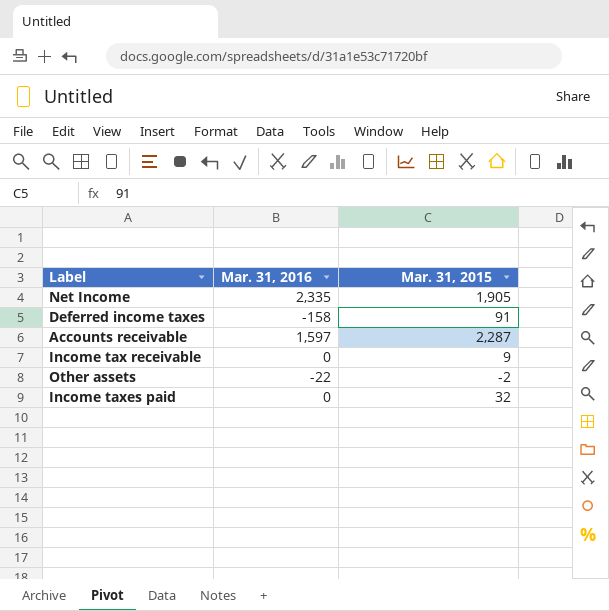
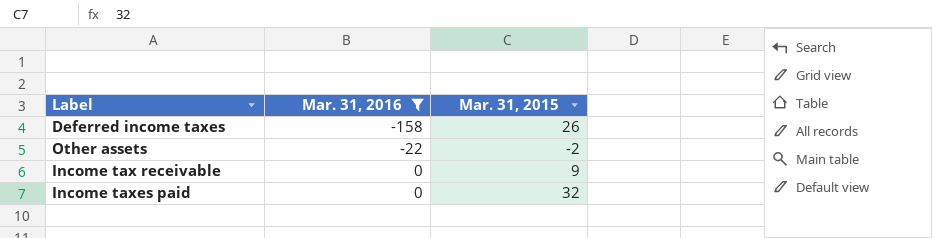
filter: none -> Mar. 31, 2016 <= 0
row order: none -> Mar. 31, 2016 ascending
Deferred income taxes | Mar. 31, 2015: 91 -> 26

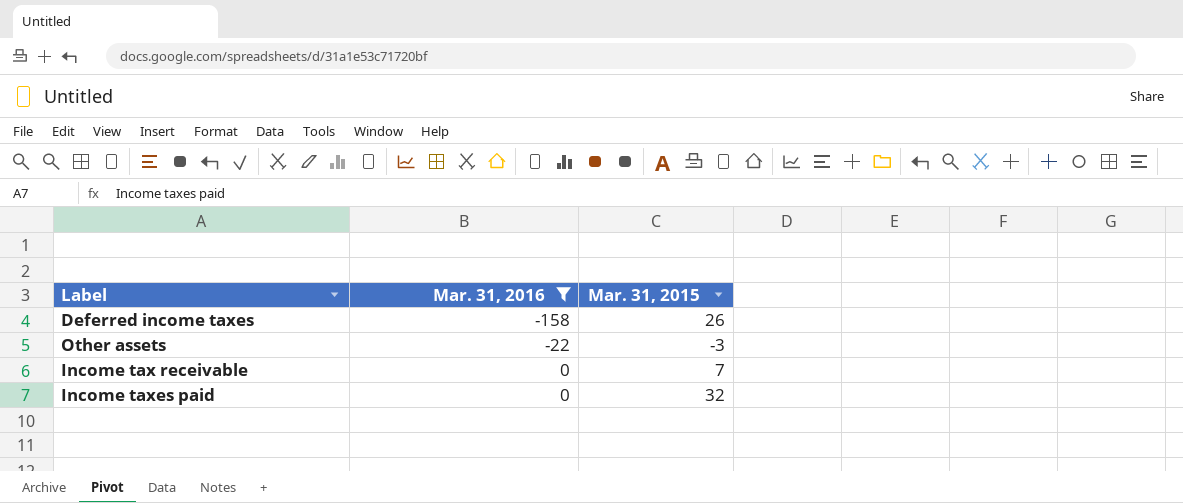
Other assets | Mar. 31, 2015: -2 -> -3
Income tax receivable | Mar. 31, 2015: 9 -> 7

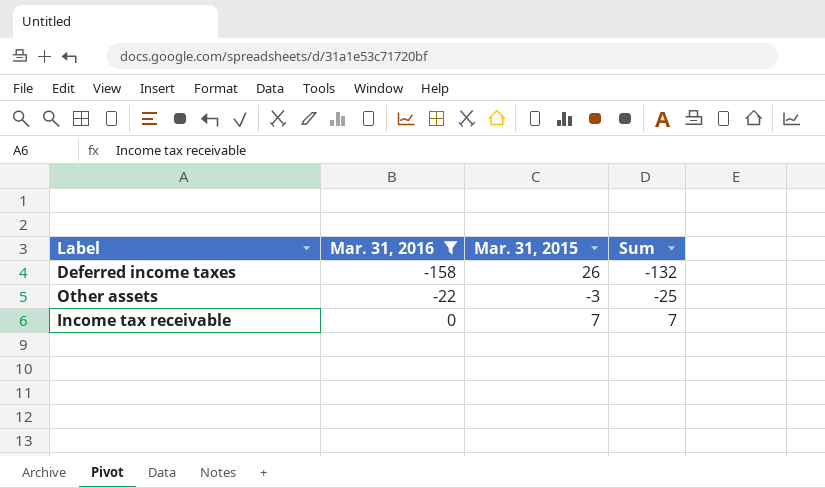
column Sum | formula: none -> [Mar. 31, 2016] + [Mar. 31, 2015]
row Income taxes paid: 0 | 32 -> none

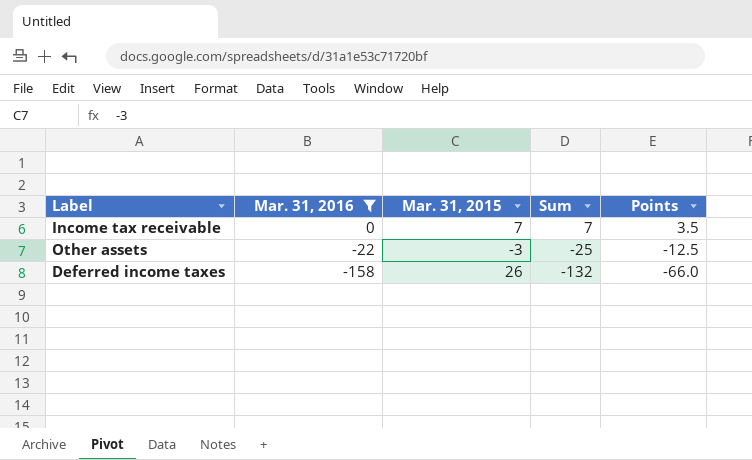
row order: Mar. 31, 2016 ascending -> Mar. 31, 2016 descending
column Points | formula: none -> [Sum] * 0.5

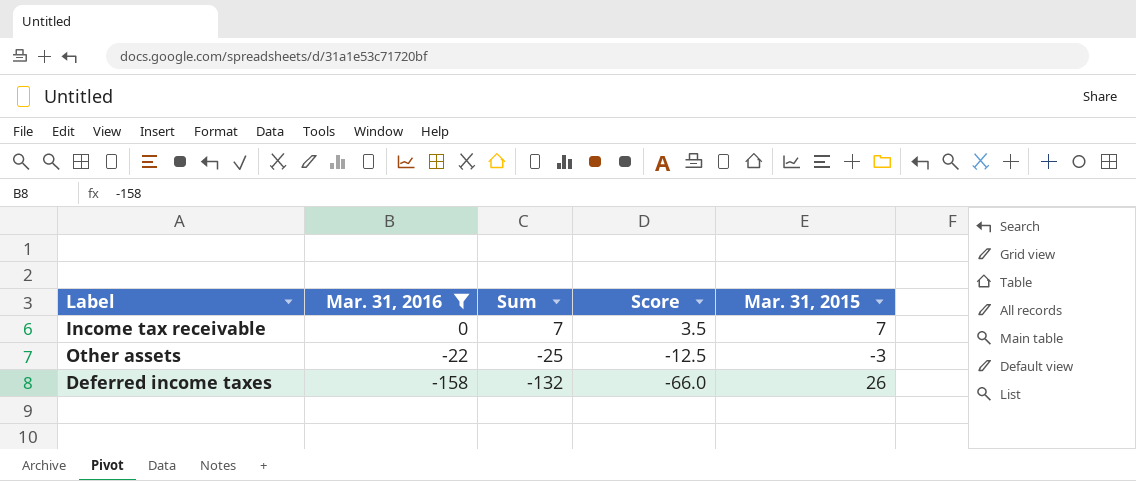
column name: Points -> Score
column Mar. 31, 2015 | position: 3 -> 5

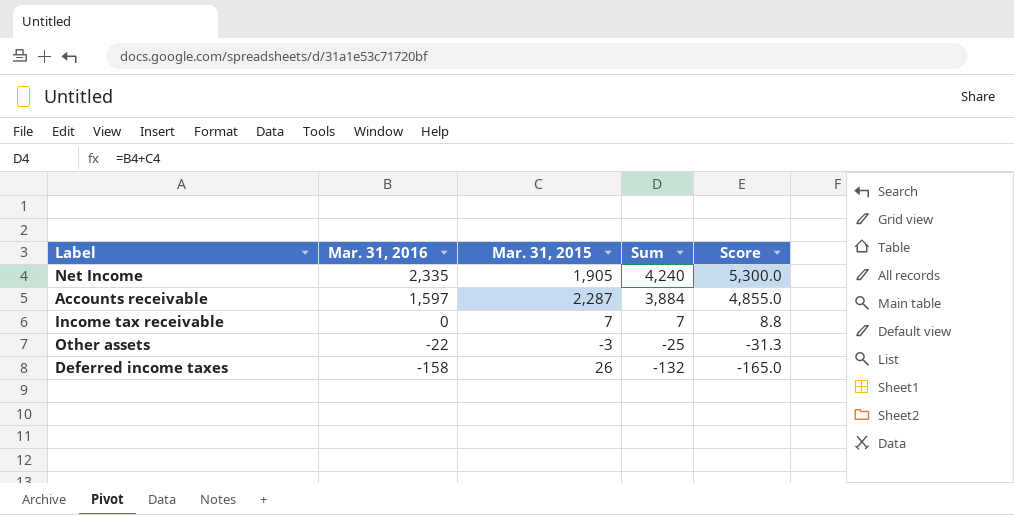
filter: Mar. 31, 2016 <= 0 -> none
column Mar. 31, 2015 | position: 5 -> 3
column Score | formula: [Sum] * 0.5 -> [Sum] * 1.25

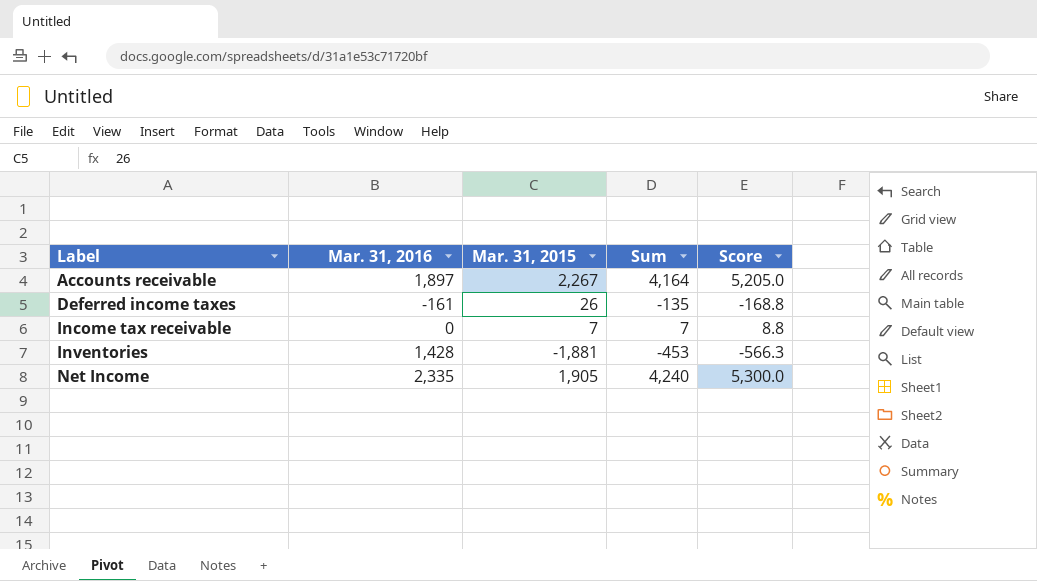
row order: Mar. 31, 2016 descending -> Label ascending
row Other assets: -22 | -3 | -25 | -31.3 -> none
Accounts receivable | Mar. 31, 2016: 1,597 -> 1,897
Accounts receivable | Mar. 31, 2015: 2,287 -> 2,267
Accounts receivable | Sum: 3,884 -> 4,164
Accounts receivable | Score: 4,855.0 -> 5,205.0
Deferred income taxes | Mar. 31, 2016: -158 -> -161
Deferred income taxes | Sum: -132 -> -135
Deferred income taxes | Score: -165.0 -> -168.8
row Inventories: none -> 1,428 | -1,881 | -453 | -566.3

